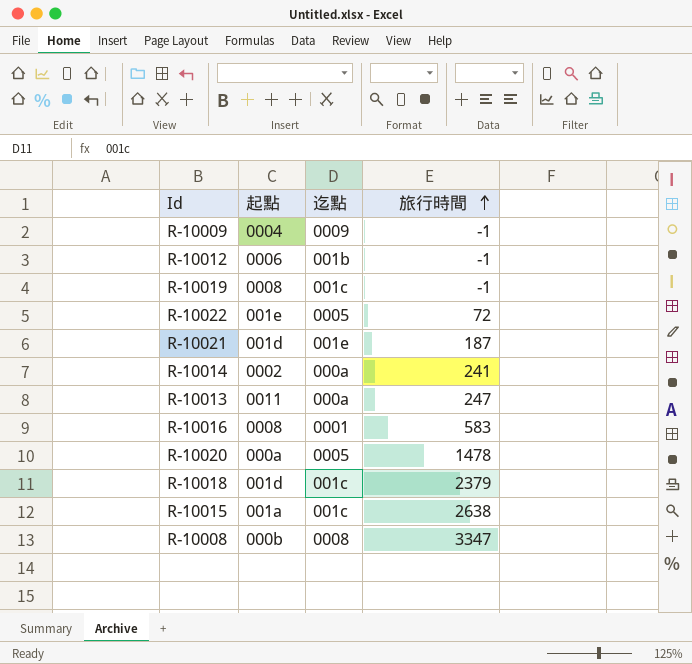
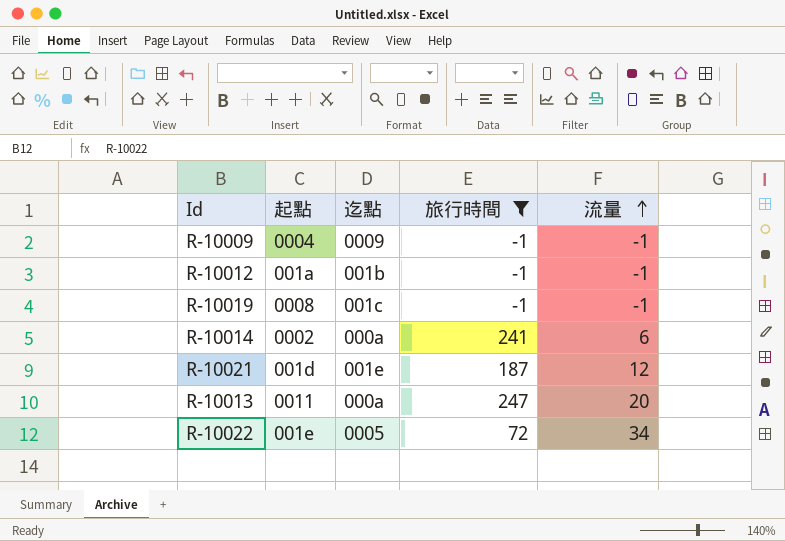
filter: none -> 旅行時間 <= 247
row order: 旅行時間 ascending -> 流量 ascending
column 流量 | position: none -> 5
R-10012 | 起點: 0006 -> 001a

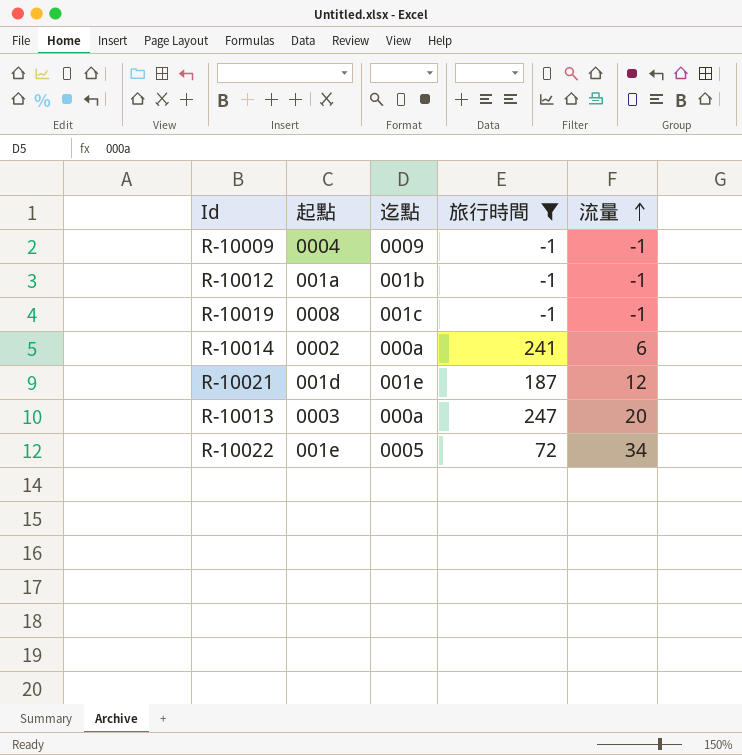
R-10013 | 起點: 0011 -> 0003

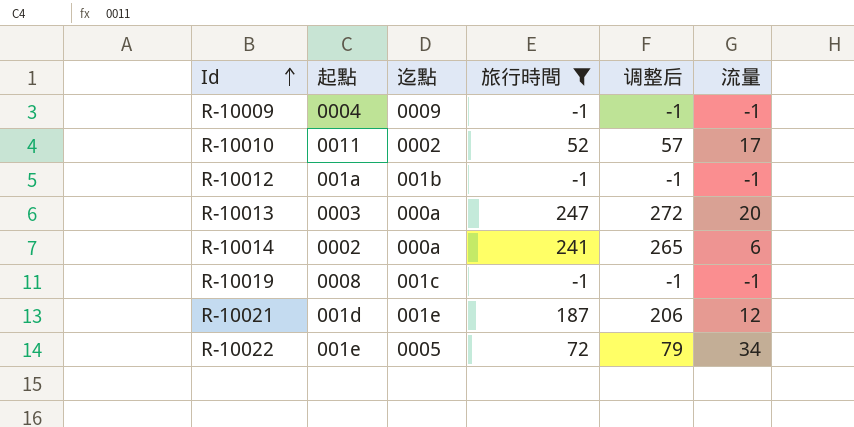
row order: 流量 ascending -> Id ascending
column 调整后 | formula: none -> [旅行時間] * 1.1
row R-10010: none -> 0011 | 0002 | 52 | 57 | 17

